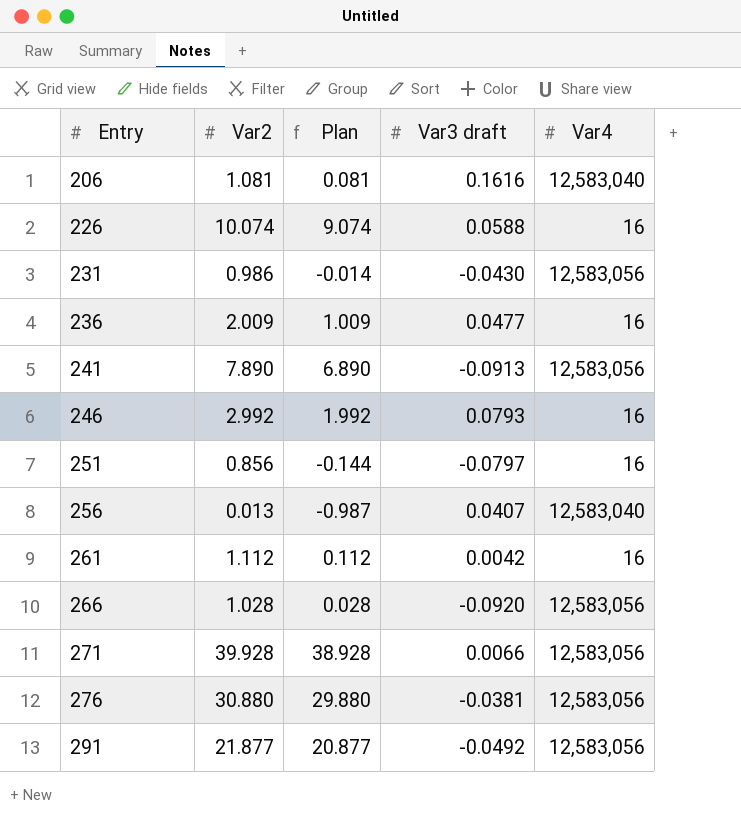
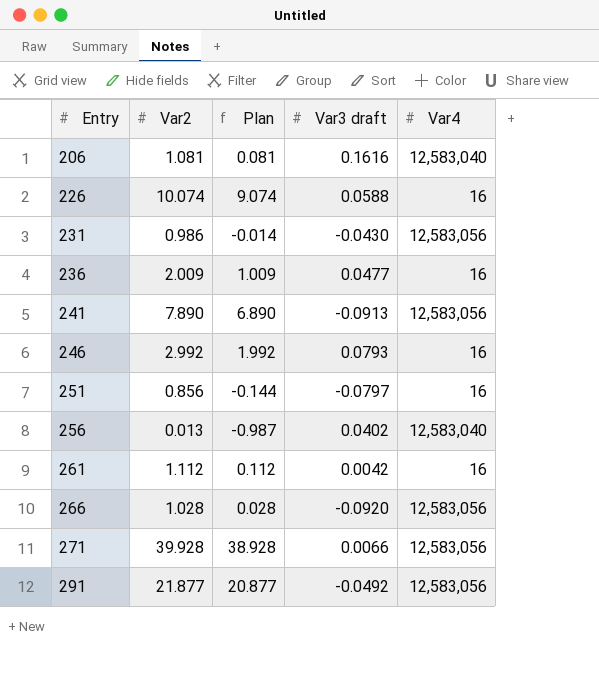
row 276: 30.880 | 29.880 | -0.0381 | 12,583,056 -> none
256 | Var3 draft: 0.0407 -> 0.0402

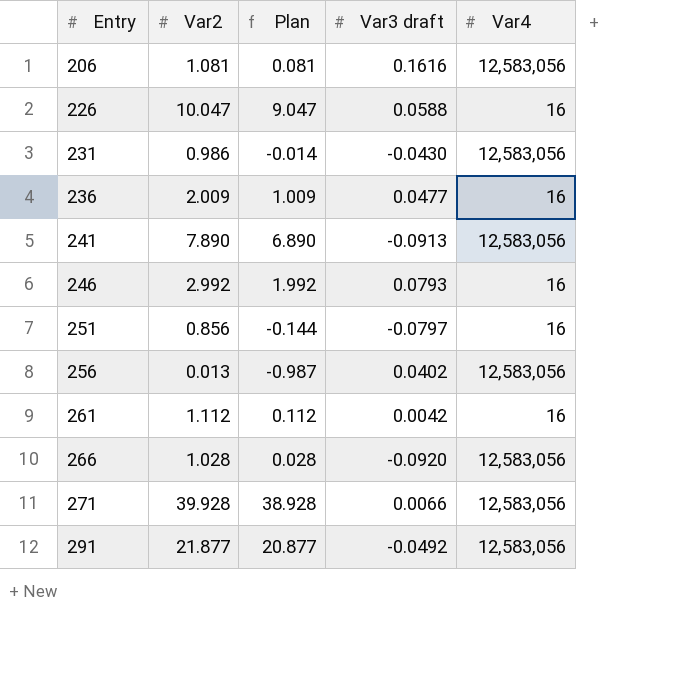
206 | Var4: 12,583,040 -> 12,583,056
226 | Var2: 10.074 -> 10.047
226 | Plan: 9.074 -> 9.047
256 | Var4: 12,583,040 -> 12,583,056

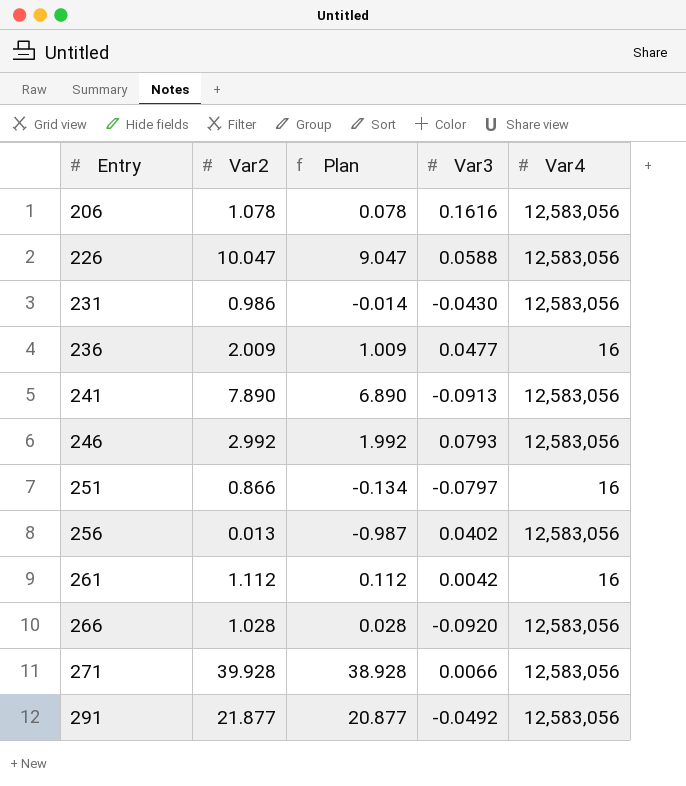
column name: Var3 draft -> Var3
206 | Var2: 1.081 -> 1.078
206 | Plan: 0.081 -> 0.078
226 | Var4: 16 -> 12,583,056
246 | Var4: 16 -> 12,583,056
251 | Var2: 0.856 -> 0.866
251 | Plan: -0.144 -> -0.134

